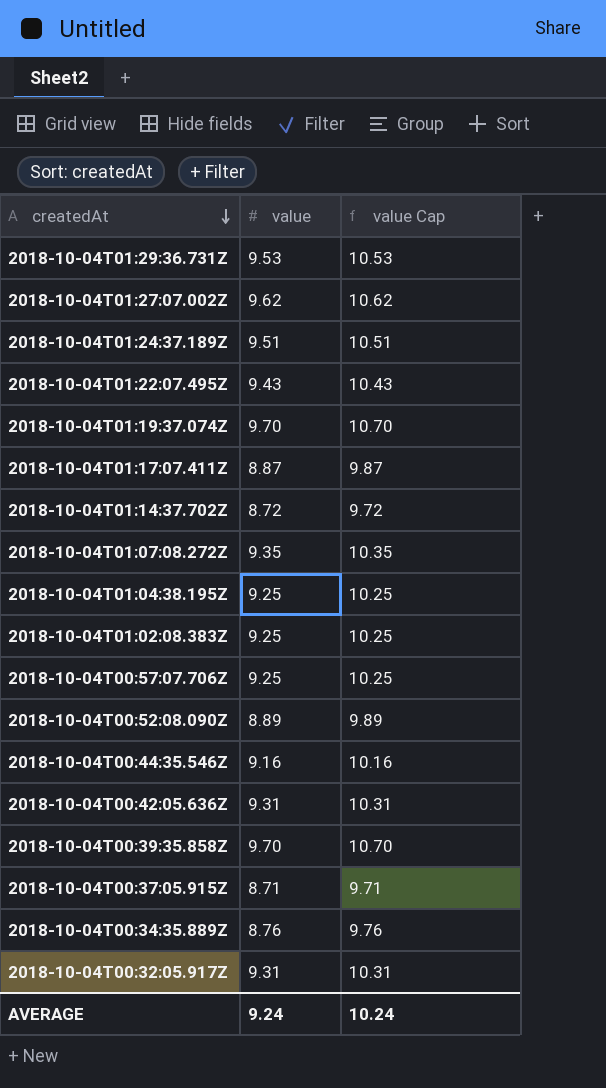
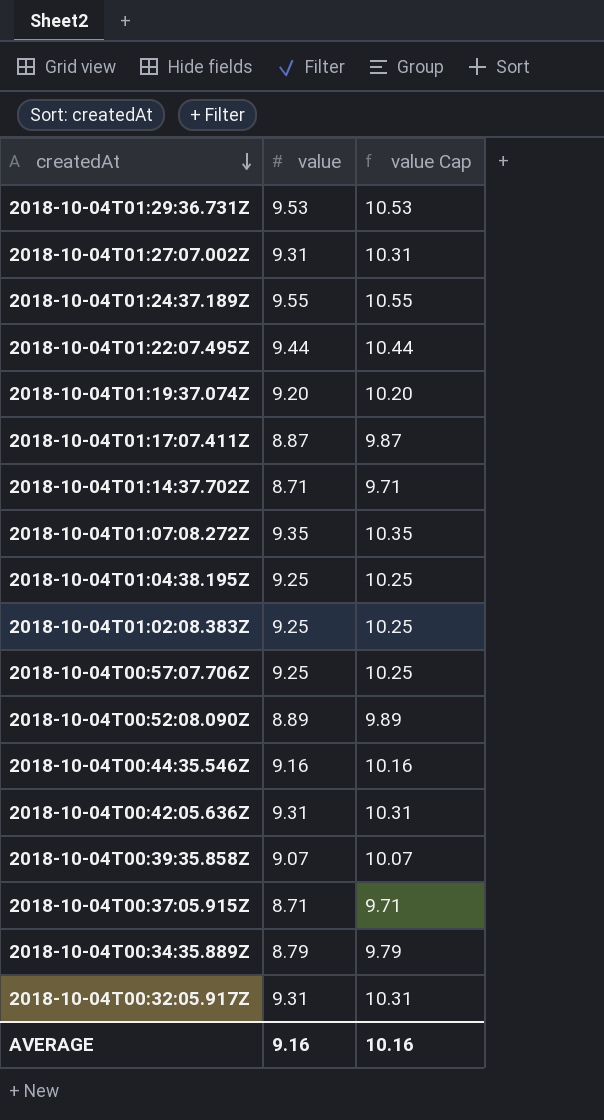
2018-10-04T01:27:07.002Z | value: 9.62 -> 9.31
2018-10-04T01:27:07.002Z | value Cap: 10.62 -> 10.31
2018-10-04T01:24:37.189Z | value: 9.51 -> 9.55
2018-10-04T01:24:37.189Z | value Cap: 10.51 -> 10.55
2018-10-04T01:22:07.495Z | value: 9.43 -> 9.44
2018-10-04T01:22:07.495Z | value Cap: 10.43 -> 10.44
2018-10-04T01:19:37.074Z | value: 9.70 -> 9.20
2018-10-04T01:19:37.074Z | value Cap: 10.70 -> 10.20
2018-10-04T01:14:37.702Z | value: 8.72 -> 8.71
2018-10-04T01:14:37.702Z | value Cap: 9.72 -> 9.71
2018-10-04T00:39:35.858Z | value: 9.70 -> 9.07
2018-10-04T00:39:35.858Z | value Cap: 10.70 -> 10.07
2018-10-04T00:34:35.889Z | value: 8.76 -> 8.79
2018-10-04T00:34:35.889Z | value Cap: 9.76 -> 9.79
AVERAGE | value: 9.24 -> 9.16
AVERAGE | value Cap: 10.24 -> 10.16

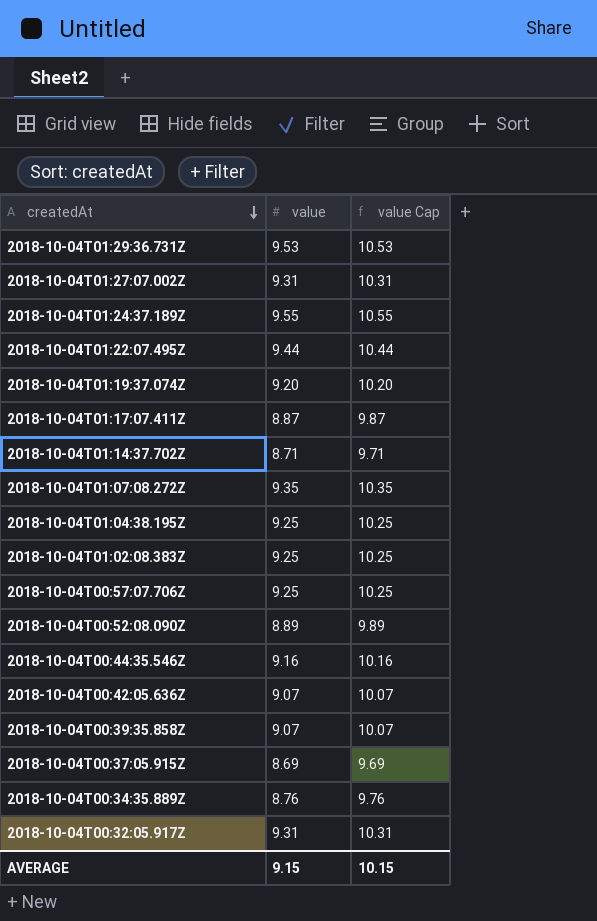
2018-10-04T00:42:05.636Z | value: 9.31 -> 9.07
2018-10-04T00:42:05.636Z | value Cap: 10.31 -> 10.07
2018-10-04T00:37:05.915Z | value: 8.71 -> 8.69
2018-10-04T00:37:05.915Z | value Cap: 9.71 -> 9.69
2018-10-04T00:34:35.889Z | value: 8.79 -> 8.76
2018-10-04T00:34:35.889Z | value Cap: 9.79 -> 9.76
AVERAGE | value: 9.16 -> 9.15
AVERAGE | value Cap: 10.16 -> 10.15

